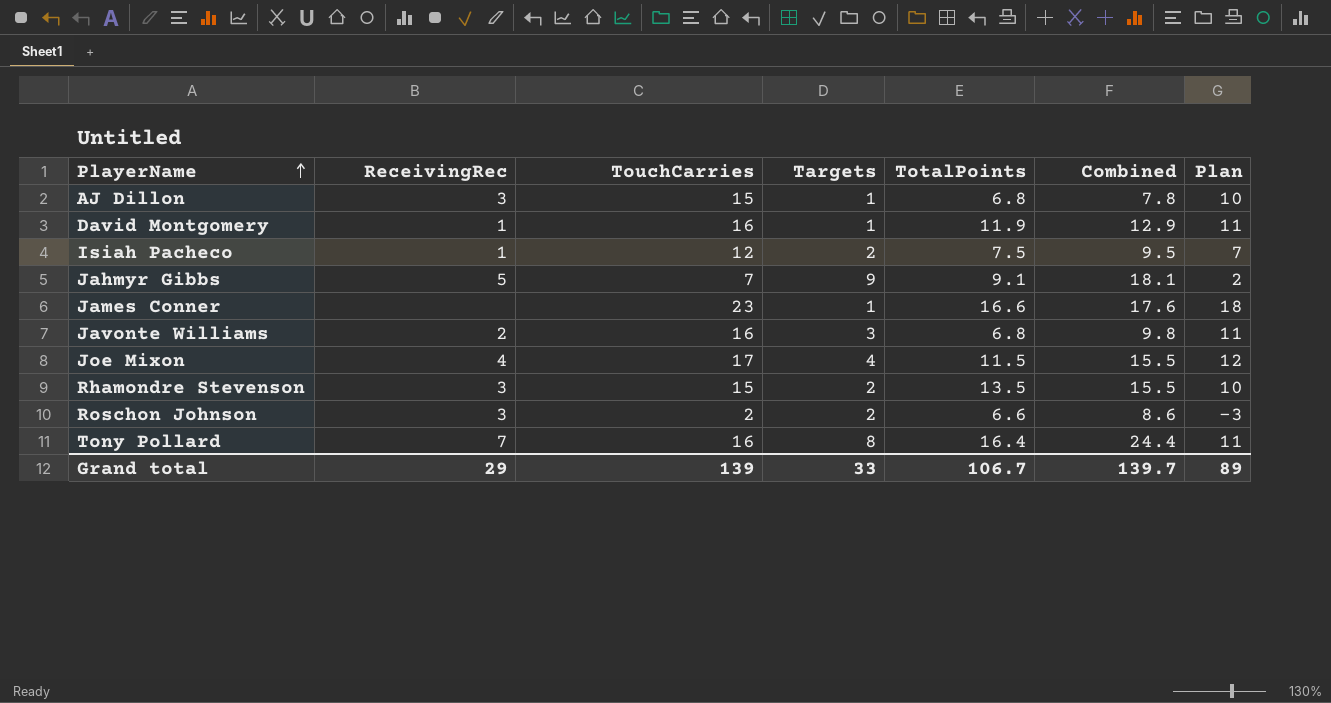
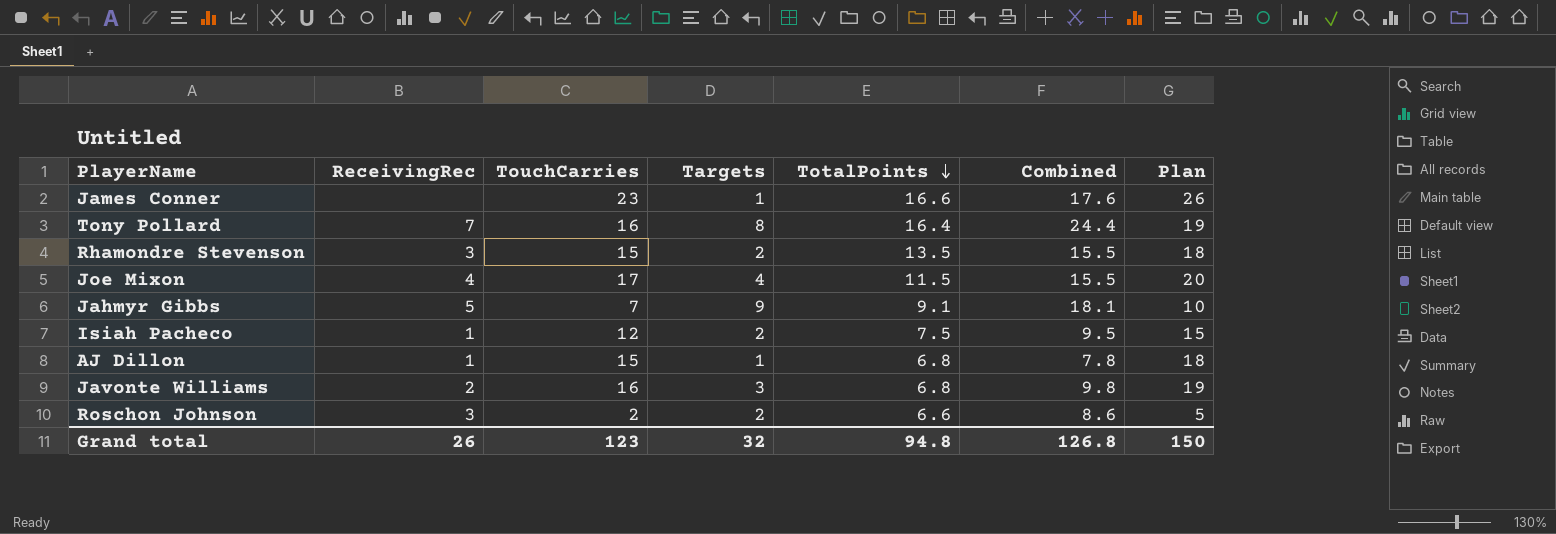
row order: PlayerName ascending -> TotalPoints descending
column Plan | formula: [TouchCarries] - 5 -> [TouchCarries] + 3
row David Montgomery: 1 | 16 | 1 | 11.9 | 12.9 | 11 -> none
AJ Dillon | ReceivingRec: 3 -> 1
Grand total | ReceivingRec: 29 -> 26
Grand total | TouchCarries: 139 -> 123
Grand total | Targets: 33 -> 32
Grand total | TotalPoints: 106.7 -> 94.8
Grand total | Combined: 139.7 -> 126.8
Grand total | Plan: 89 -> 150

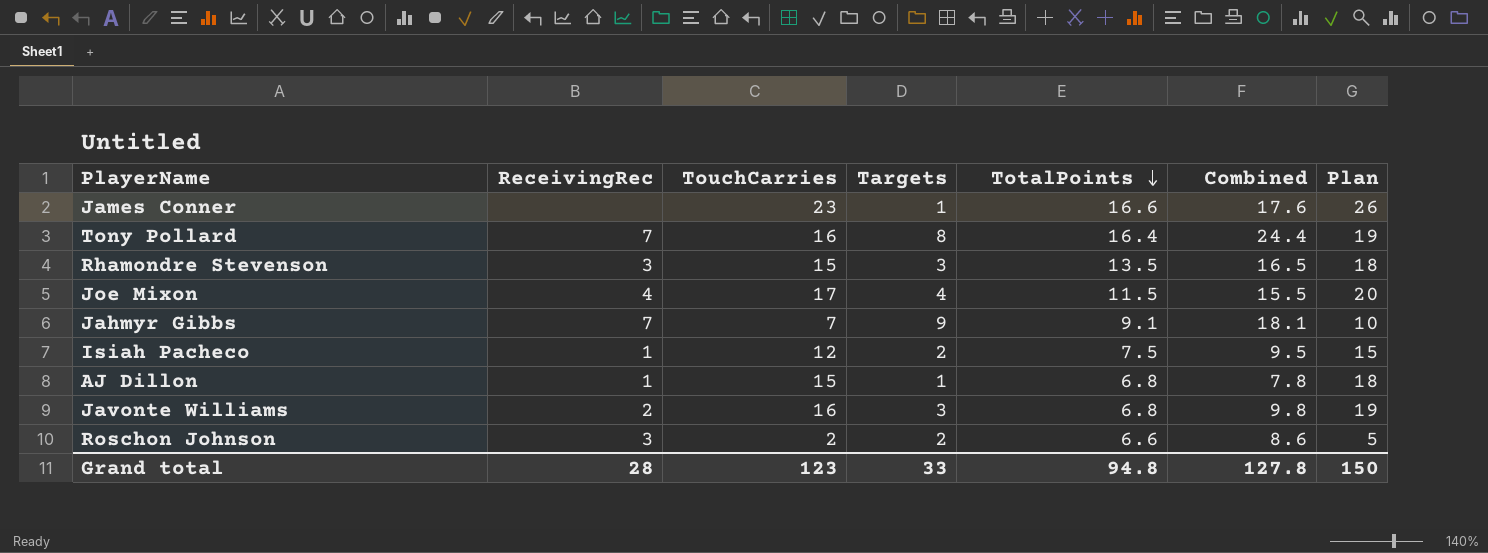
Rhamondre Stevenson | Targets: 2 -> 3
Rhamondre Stevenson | Combined: 15.5 -> 16.5
Jahmyr Gibbs | ReceivingRec: 5 -> 7
Grand total | ReceivingRec: 26 -> 28
Grand total | Targets: 32 -> 33
Grand total | Combined: 126.8 -> 127.8

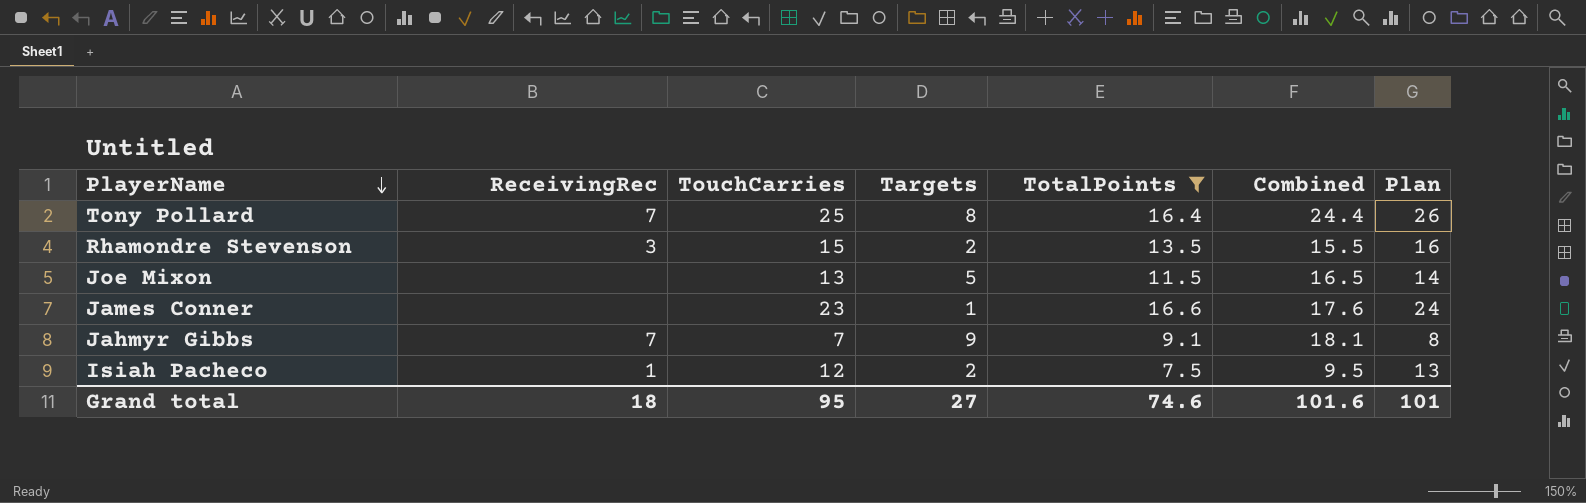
filter: none -> TotalPoints >= 7.5
row order: TotalPoints descending -> PlayerName descending
column Plan | formula: [TouchCarries] + 3 -> [TouchCarries] + 1
Tony Pollard | TouchCarries: 16 -> 25
Rhamondre Stevenson | Targets: 3 -> 2
Rhamondre Stevenson | Combined: 16.5 -> 15.5
Joe Mixon | ReceivingRec: 4 -> none
Joe Mixon | TouchCarries: 17 -> 13
Joe Mixon | Targets: 4 -> 5
Joe Mixon | Combined: 15.5 -> 16.5
Grand total | ReceivingRec: 28 -> 18
Grand total | TouchCarries: 123 -> 95
Grand total | Targets: 33 -> 27
Grand total | TotalPoints: 94.8 -> 74.6
Grand total | Combined: 127.8 -> 101.6
Grand total | Plan: 150 -> 101

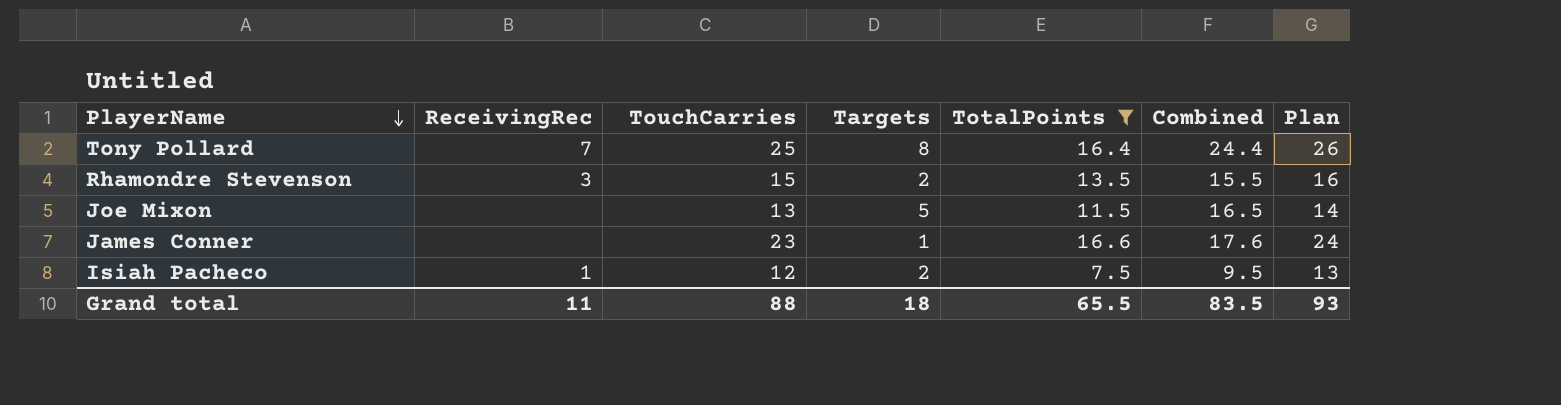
row Jahmyr Gibbs: 7 | 7 | 9 | 9.1 | 18.1 | 8 -> none
Grand total | ReceivingRec: 18 -> 11
Grand total | TouchCarries: 95 -> 88
Grand total | Targets: 27 -> 18
Grand total | TotalPoints: 74.6 -> 65.5
Grand total | Combined: 101.6 -> 83.5
Grand total | Plan: 101 -> 93

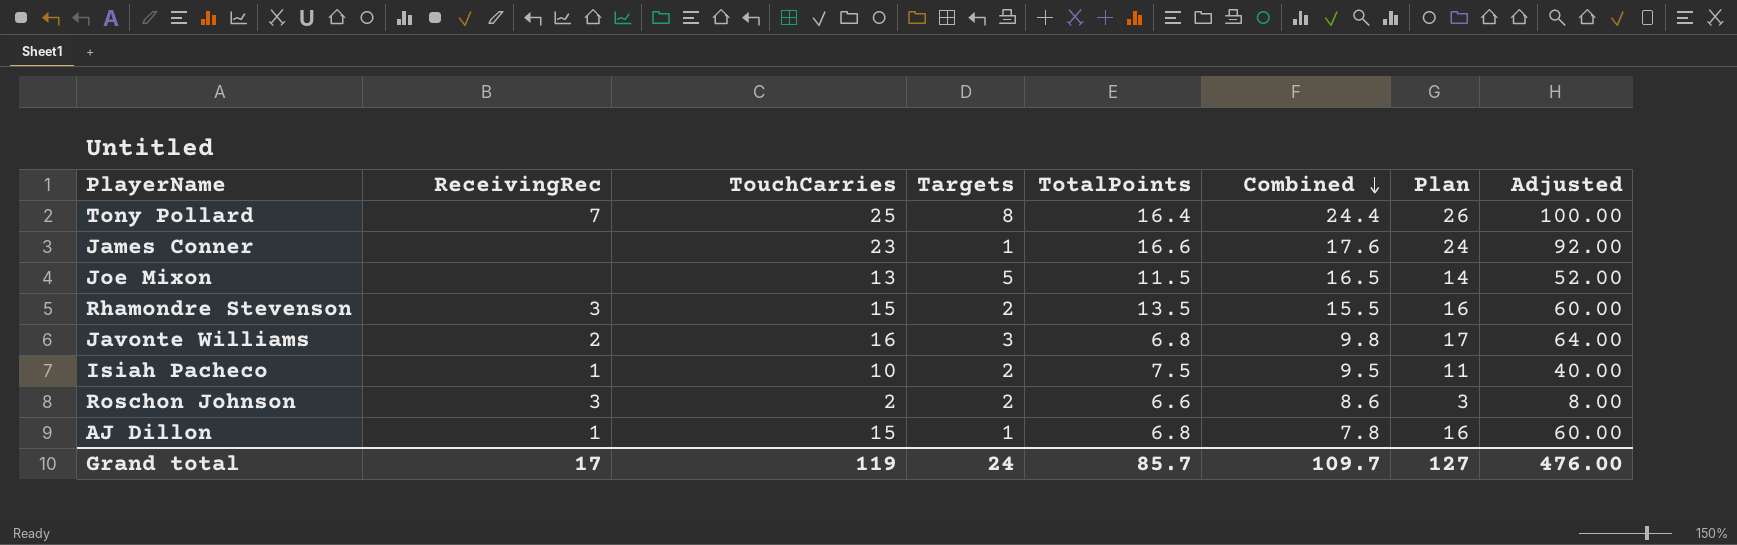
filter: TotalPoints >= 7.5 -> none
row order: PlayerName descending -> Combined descending
column Adjusted | formula: none -> [TouchCarries] * 4
Isiah Pacheco | TouchCarries: 12 -> 10
Isiah Pacheco | Plan: 13 -> 11
Grand total | ReceivingRec: 11 -> 17
Grand total | TouchCarries: 88 -> 119
Grand total | Targets: 18 -> 24
Grand total | TotalPoints: 65.5 -> 85.7
Grand total | Combined: 83.5 -> 109.7
Grand total | Plan: 93 -> 127

